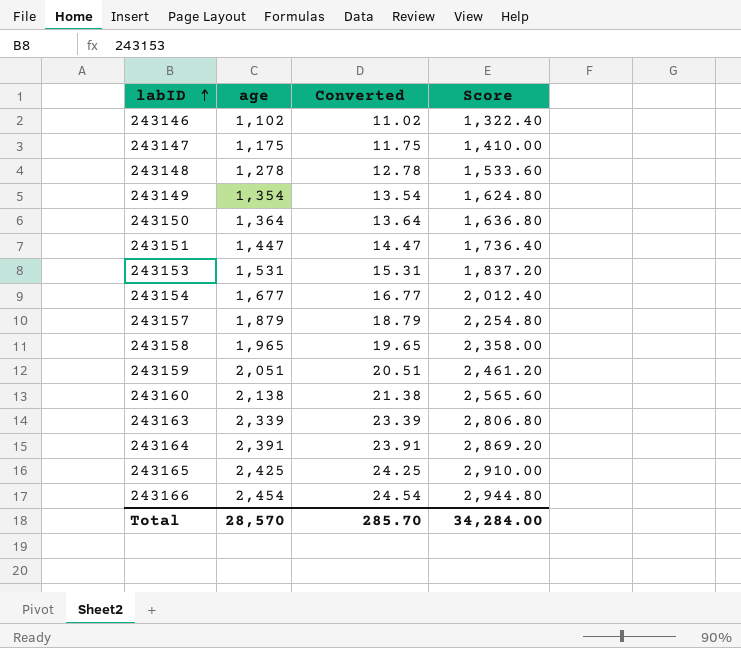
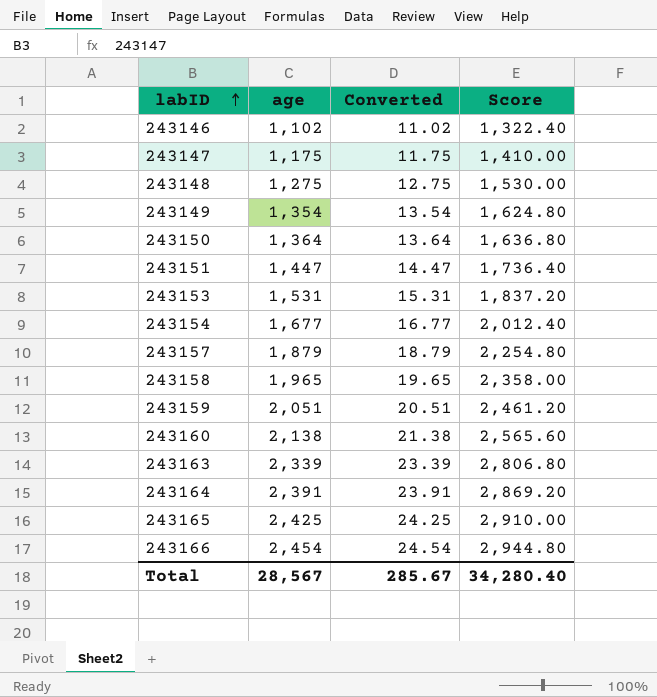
243148 | age: 1,278 -> 1,275
243148 | Converted: 12.78 -> 12.75
243148 | Score: 1,533.60 -> 1,530.00
Total | age: 28,570 -> 28,567
Total | Converted: 285.70 -> 285.67
Total | Score: 34,284.00 -> 34,280.40

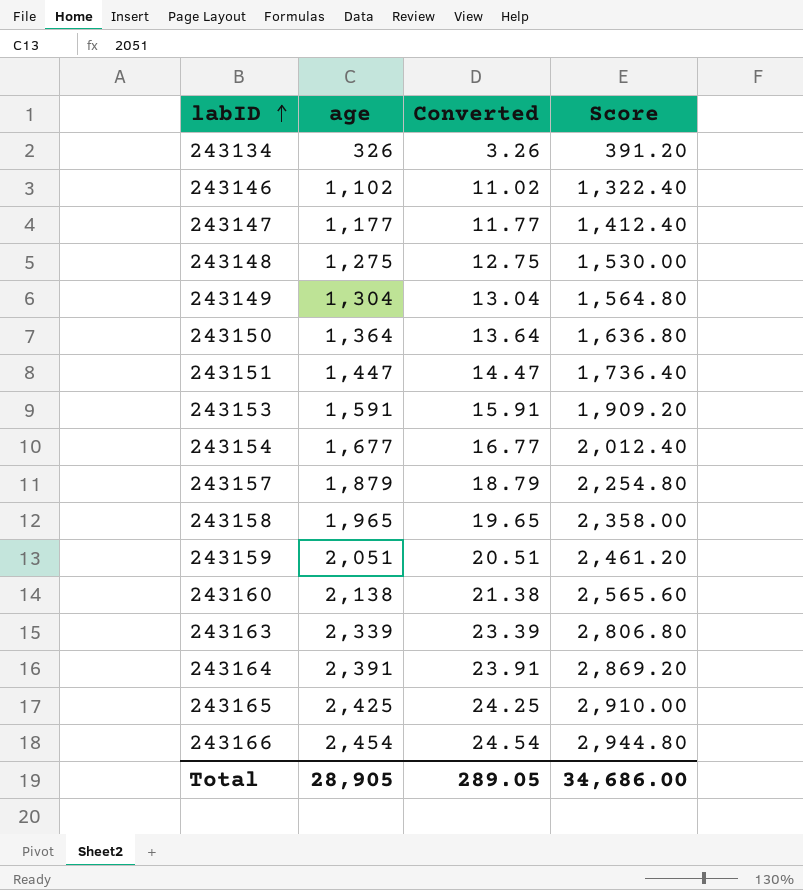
row 243134: none -> 326 | 3.26 | 391.20
243147 | age: 1,175 -> 1,177
243147 | Converted: 11.75 -> 11.77
243147 | Score: 1,410.00 -> 1,412.40
243149 | age: 1,354 -> 1,304
243149 | Converted: 13.54 -> 13.04
243149 | Score: 1,624.80 -> 1,564.80
243153 | age: 1,531 -> 1,591
243153 | Converted: 15.31 -> 15.91
243153 | Score: 1,837.20 -> 1,909.20
Total | age: 28,567 -> 28,905
Total | Converted: 285.67 -> 289.05
Total | Score: 34,280.40 -> 34,686.00

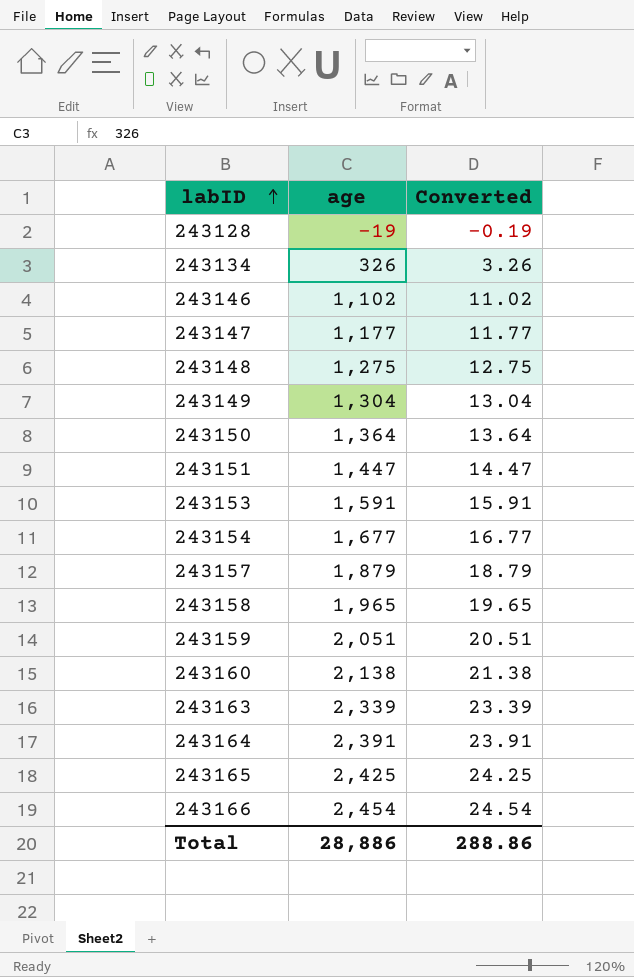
column Score | formula: [age] * 1.2 -> none
row 243128: none -> -19 | -0.19
Total | age: 28,905 -> 28,886
Total | Converted: 289.05 -> 288.86

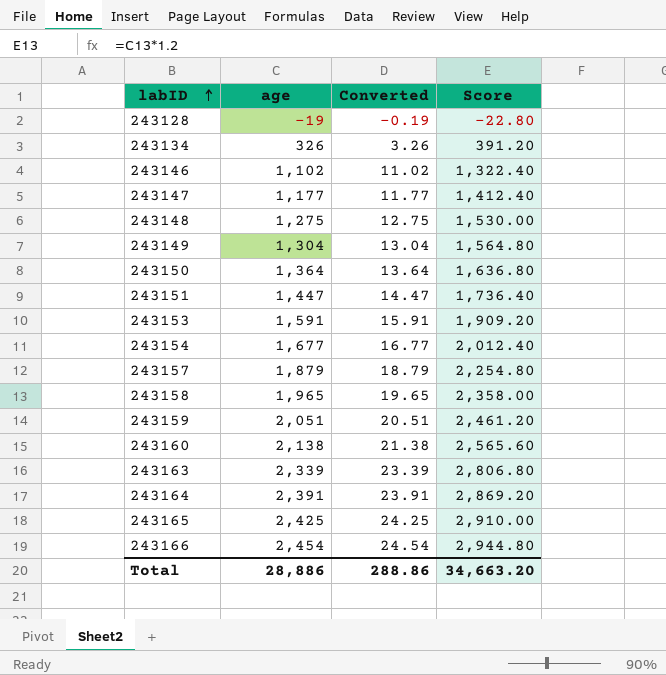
column Score | formula: none -> [age] * 1.2

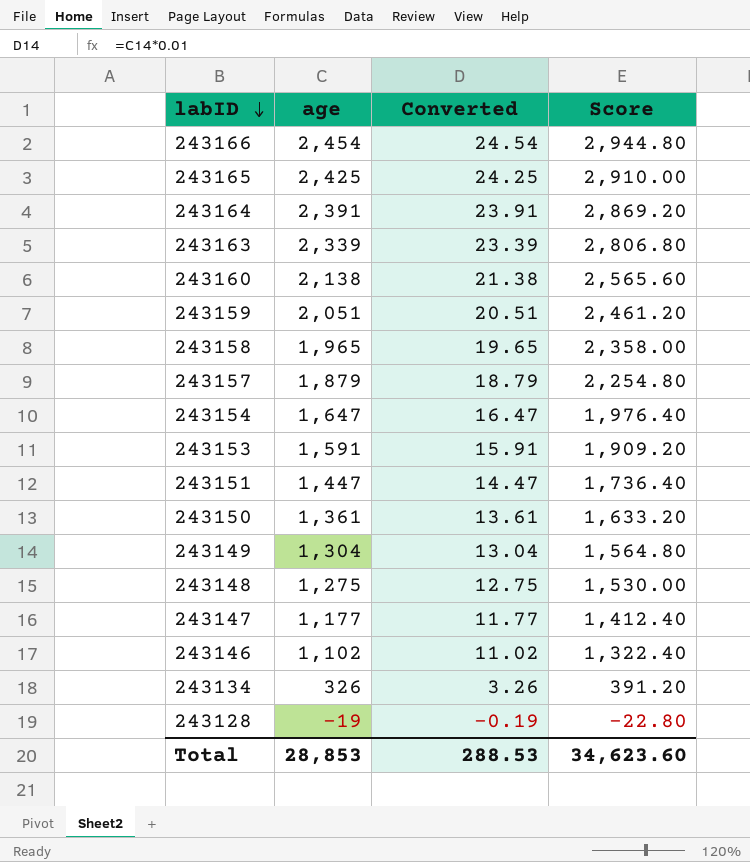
row order: labID ascending -> labID descending
243154 | age: 1,677 -> 1,647
243154 | Converted: 16.77 -> 16.47
243154 | Score: 2,012.40 -> 1,976.40
243150 | age: 1,364 -> 1,361
243150 | Converted: 13.64 -> 13.61
243150 | Score: 1,636.80 -> 1,633.20
Total | age: 28,886 -> 28,853
Total | Converted: 288.86 -> 288.53
Total | Score: 34,663.20 -> 34,623.60

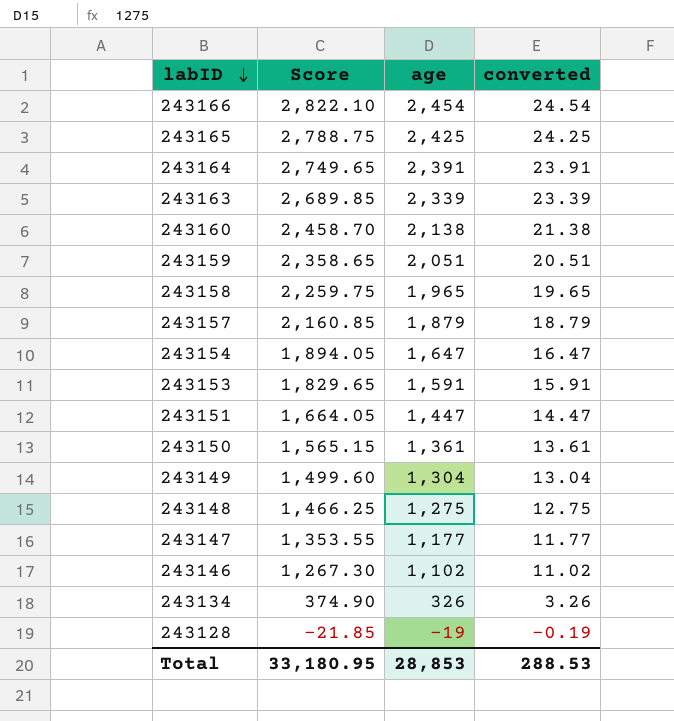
column Score | formula: [age] * 1.2 -> [age] * 1.15
column Score | position: 4 -> 2
column name: Converted -> converted
Total | Score: 34,623.60 -> 33,180.95

